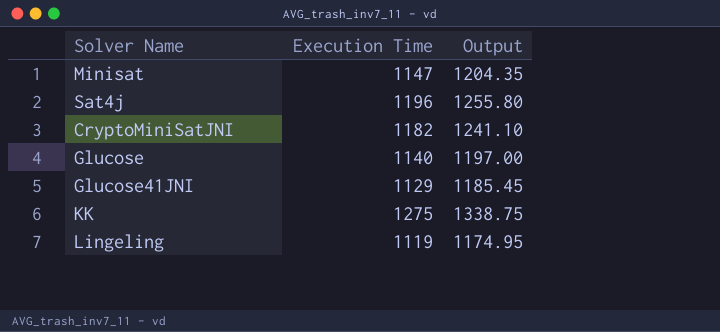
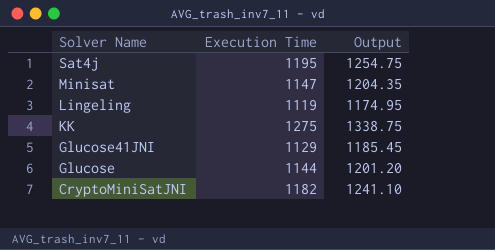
row order: none -> Solver Name descending
Sat4j | Execution Time: 1196 -> 1195
Sat4j | Output: 1255.80 -> 1254.75
Glucose | Execution Time: 1140 -> 1144
Glucose | Output: 1197.00 -> 1201.20

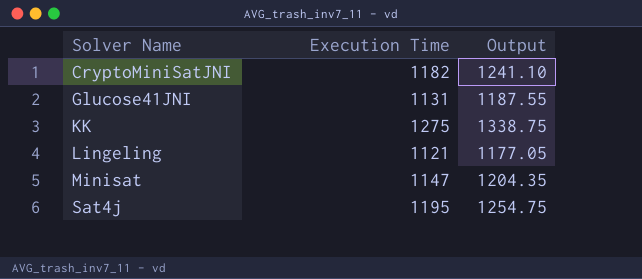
row order: Solver Name descending -> Solver Name ascending
row Glucose: 1144 | 1201.20 -> none
Glucose41JNI | Execution Time: 1129 -> 1131
Glucose41JNI | Output: 1185.45 -> 1187.55
Lingeling | Execution Time: 1119 -> 1121
Lingeling | Output: 1174.95 -> 1177.05

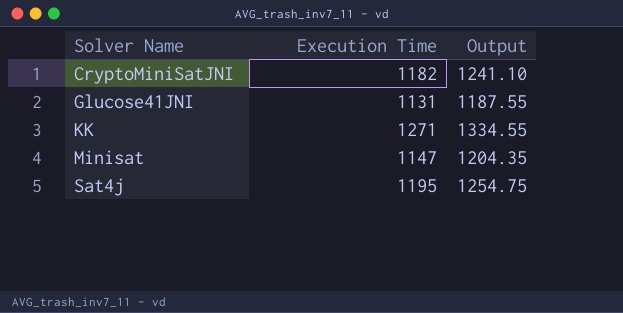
row Lingeling: 1121 | 1177.05 -> none
KK | Execution Time: 1275 -> 1271
KK | Output: 1338.75 -> 1334.55

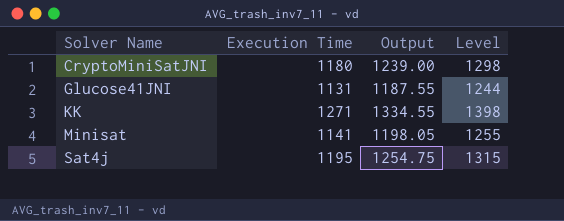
column Level | formula: none -> [Execution Time] * 1.1
CryptoMiniSatJNI | Execution Time: 1182 -> 1180
CryptoMiniSatJNI | Output: 1241.10 -> 1239.00
Minisat | Execution Time: 1147 -> 1141
Minisat | Output: 1204.35 -> 1198.05

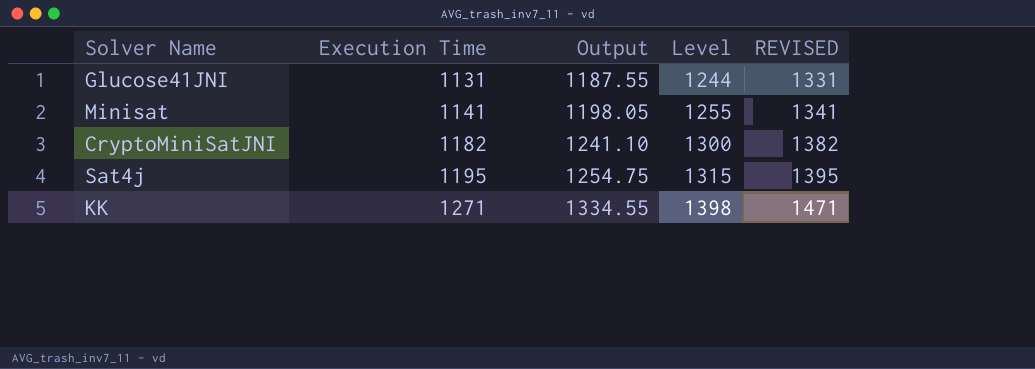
row order: Solver Name ascending -> Execution Time ascending
column REVISED | formula: none -> [Execution Time] + 200
CryptoMiniSatJNI | Execution Time: 1180 -> 1182
CryptoMiniSatJNI | Output: 1239.00 -> 1241.10
CryptoMiniSatJNI | Level: 1298 -> 1300

